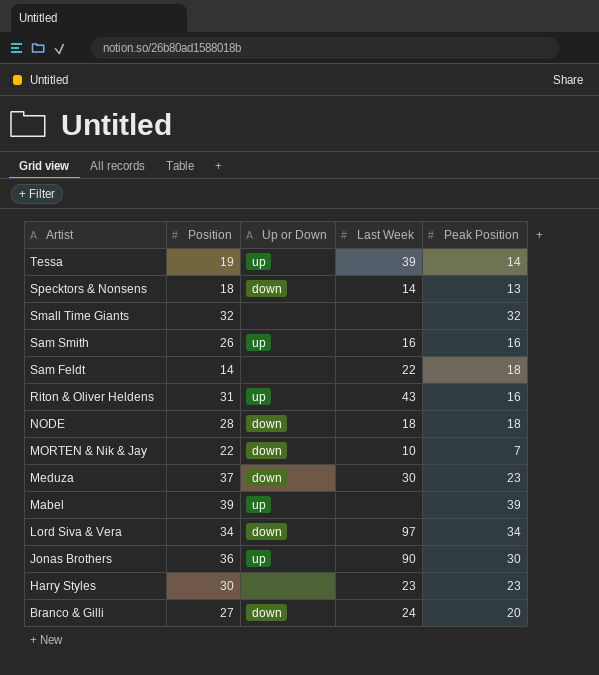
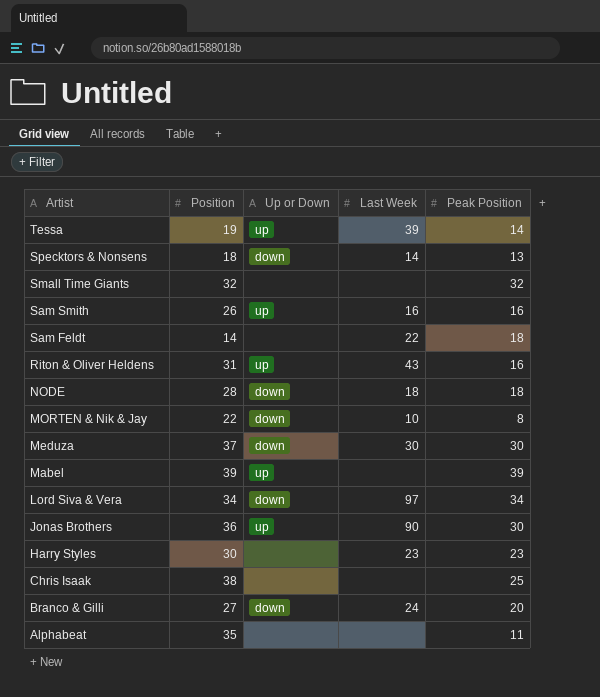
MORTEN & Nik & Jay | Peak Position: 7 -> 8
Meduza | Peak Position: 23 -> 30
row Chris Isaak: none -> 38 | none | none | 25
row Alphabeat: none -> 35 | none | none | 11

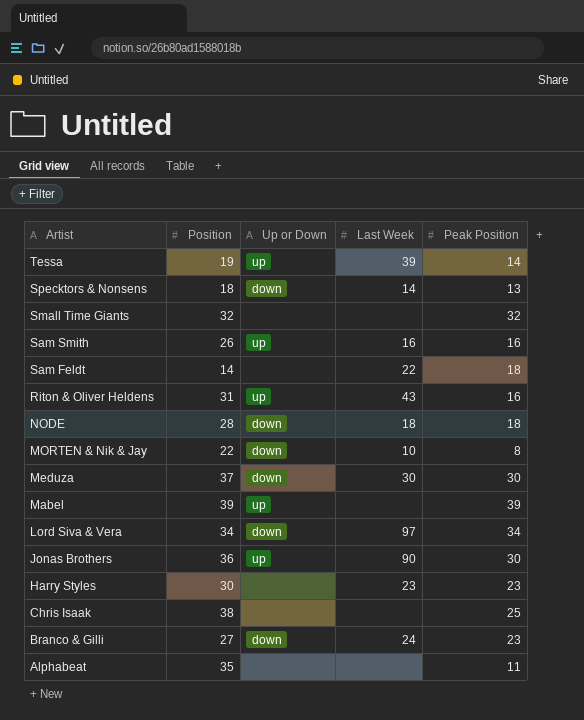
Branco & Gilli | Peak Position: 20 -> 23

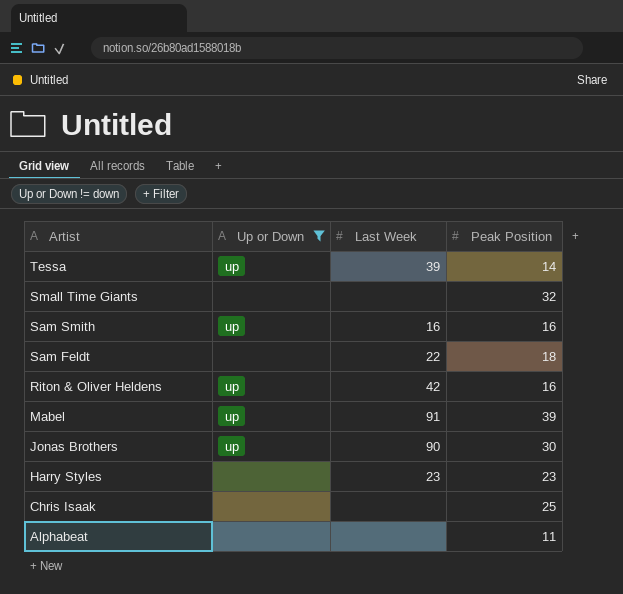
filter: none -> Up or Down != down
column Position | position: 2 -> none
Riton & Oliver Heldens | Last Week: 43 -> 42
Mabel | Last Week: none -> 91

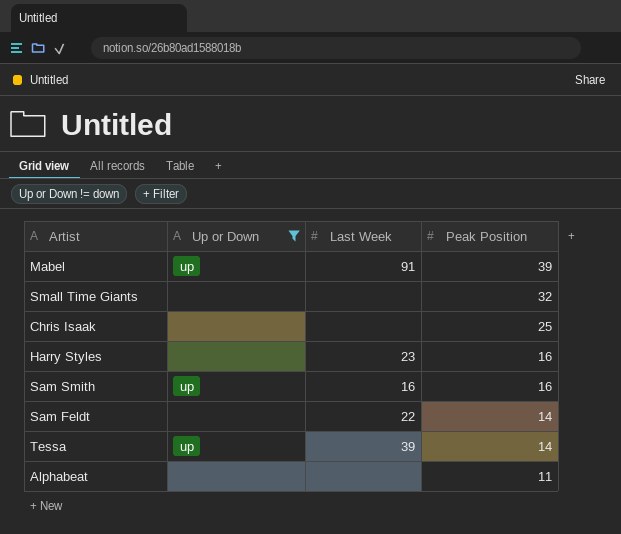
row order: Artist descending -> Peak Position descending
row Riton & Oliver Heldens: up | 42 | 16 -> none
row Jonas Brothers: up | 90 | 30 -> none
Harry Styles | Peak Position: 23 -> 16
Sam Feldt | Peak Position: 18 -> 14

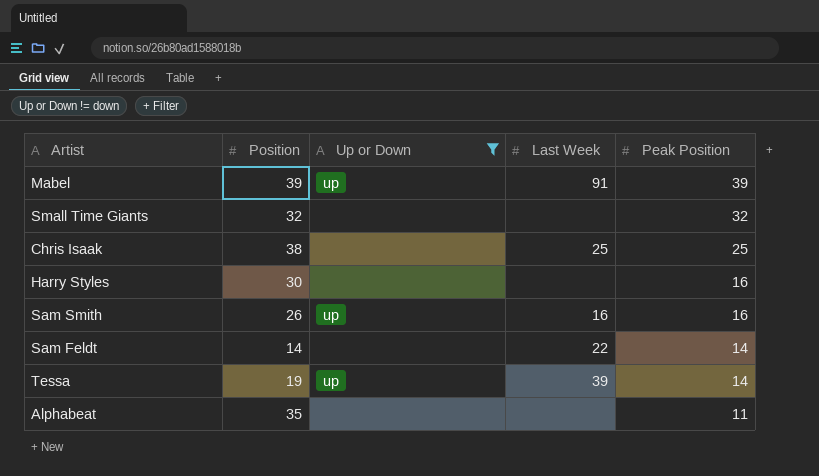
column Position | position: none -> 2
Chris Isaak | Last Week: none -> 25
Harry Styles | Last Week: 23 -> none

